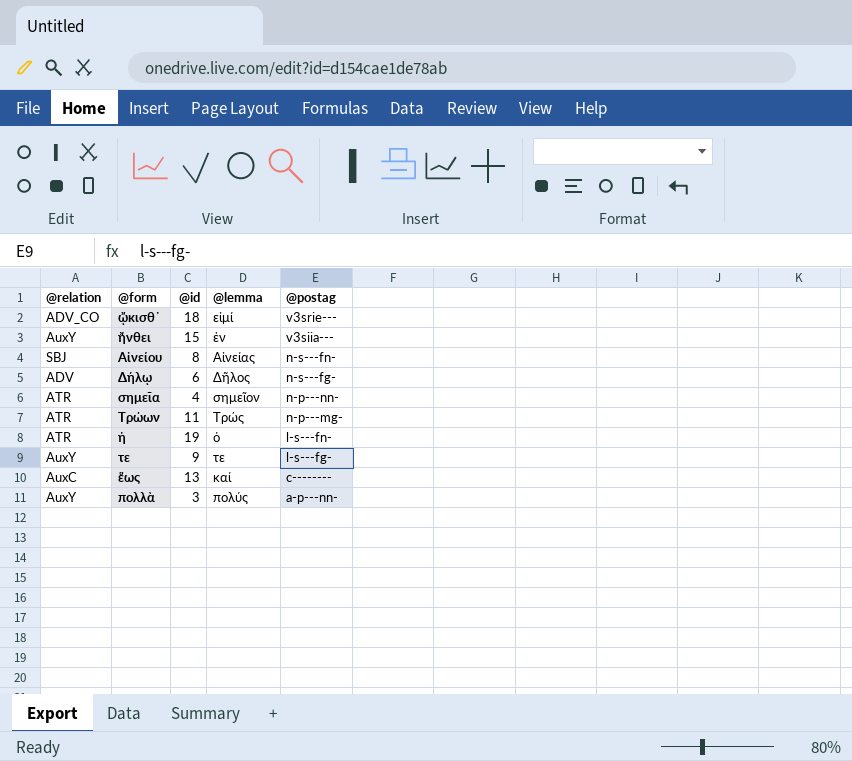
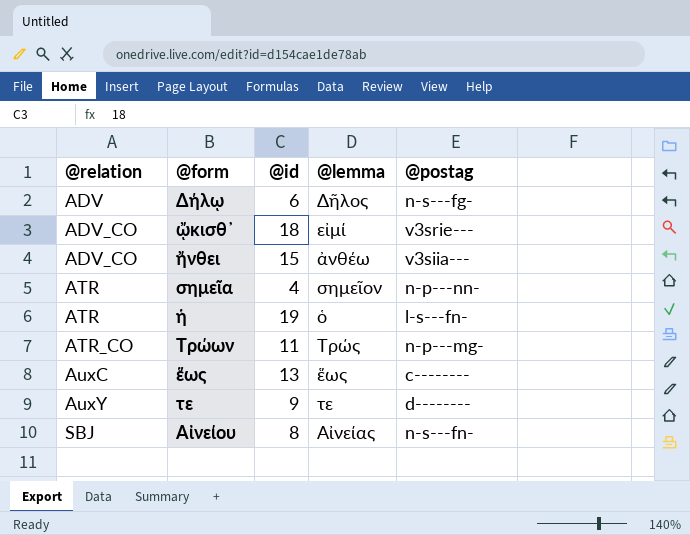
row order: @postag descending -> @relation ascending
row πολλὰ: AuxY | 3 | πολύς | a-p---nn- -> none
ἤνθει | @relation: AuxY -> ADV_CO
ἤνθει | @lemma: ἐν -> ἀνθέω
Τρώων | @relation: ATR -> ATR_CO
ἕως | @lemma: καί -> ἕως
τε | @postag: l-s---fg- -> d--------

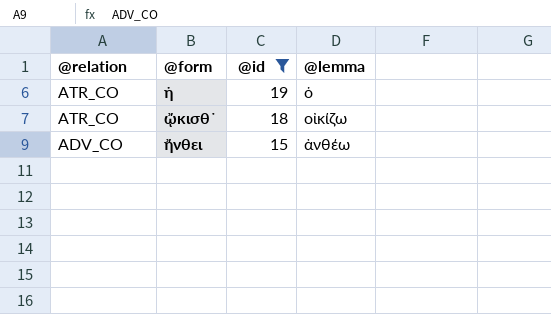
filter: none -> @id >= 15
row order: @relation ascending -> @relation descending
column @postag | position: 5 -> none
ἡ | @relation: ATR -> ATR_CO
ᾤκισθ᾽ | @relation: ADV_CO -> ATR_CO
ᾤκισθ᾽ | @lemma: εἰμί -> οἰκίζω

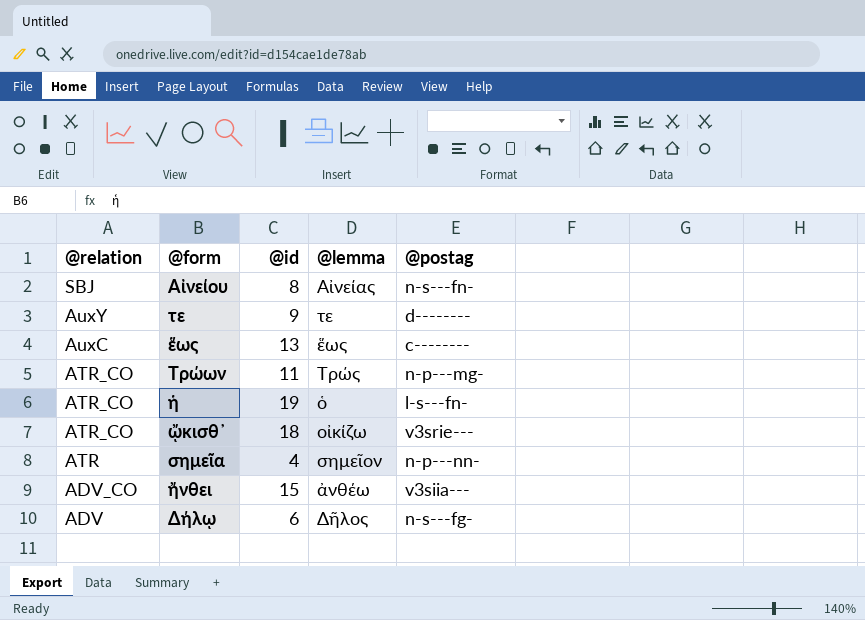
filter: @id >= 15 -> none
column @postag | position: none -> 5

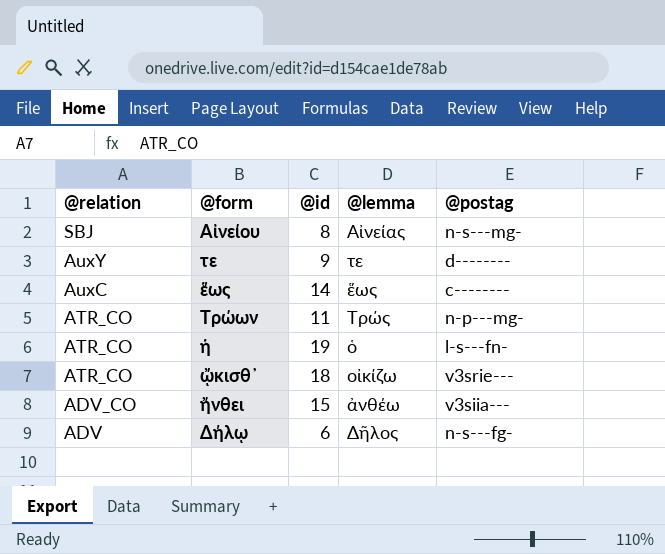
row σημεῖα: ATR | 4 | σημεῖον | n-p---nn- -> none
Αἰνείου | @postag: n-s---fn- -> n-s---mg-
ἕως | @id: 13 -> 14

